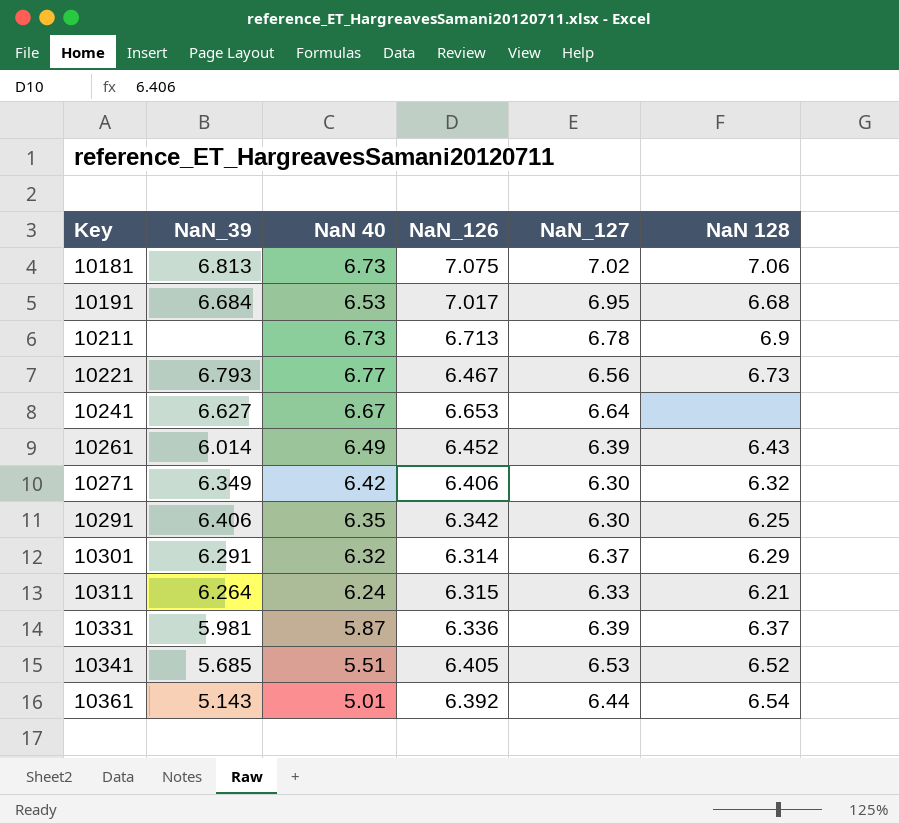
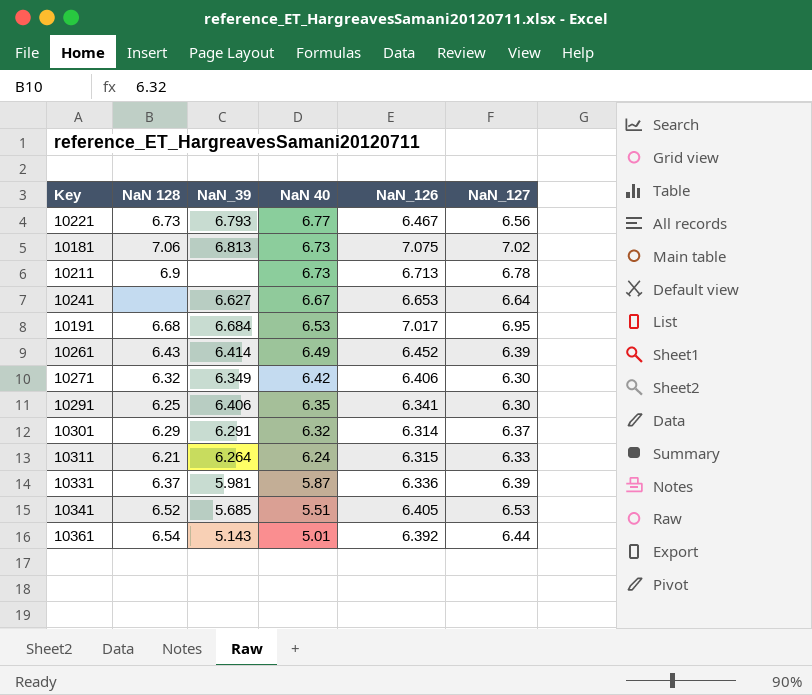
row order: Key ascending -> NaN 40 descending
column NaN 128 | position: 6 -> 2
10261 | NaN_39: 6.014 -> 6.414
10291 | NaN_126: 6.342 -> 6.341

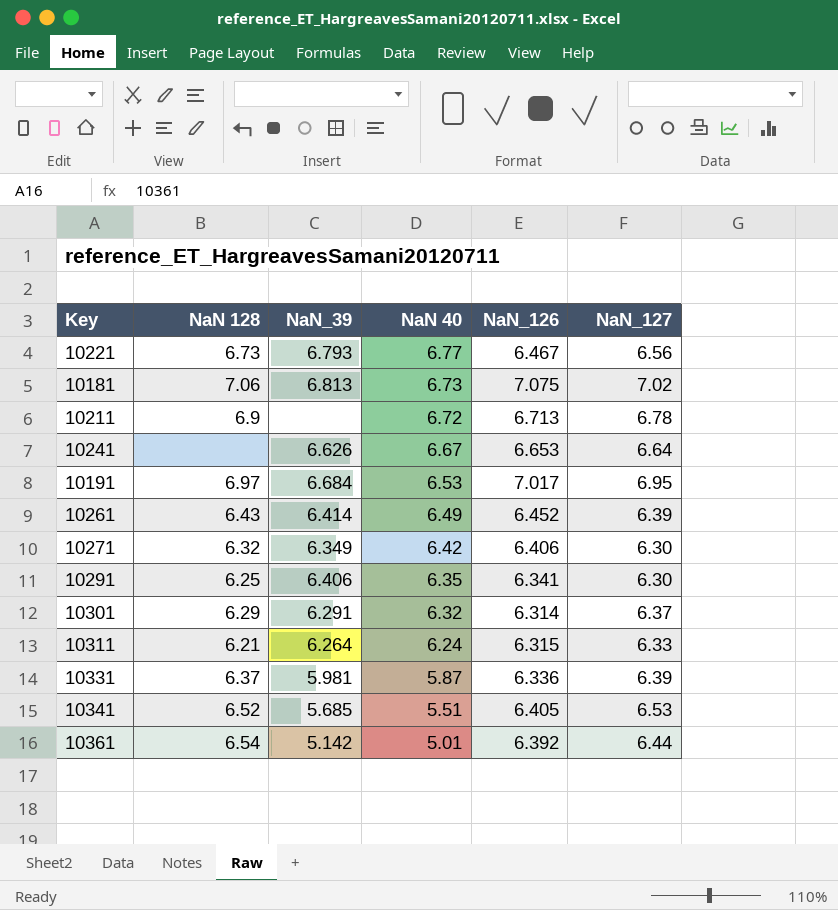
10211 | NaN 40: 6.73 -> 6.72
10241 | NaN_39: 6.627 -> 6.626
10191 | NaN 128: 6.68 -> 6.97
10361 | NaN_39: 5.143 -> 5.142

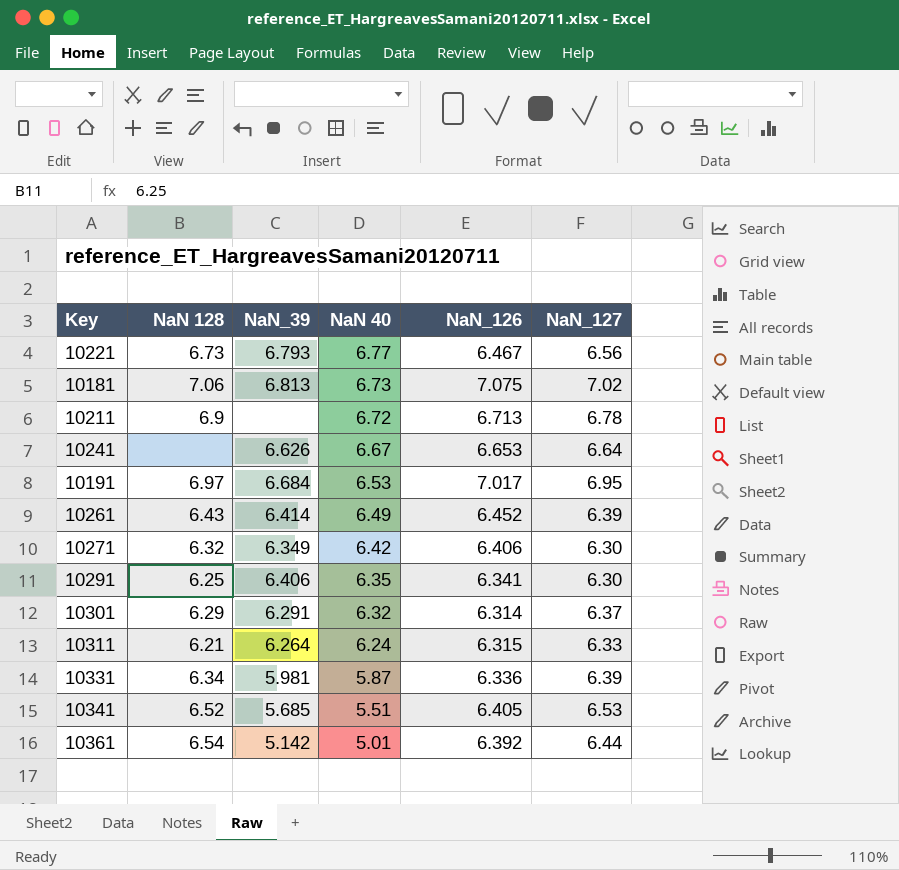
10331 | NaN 128: 6.37 -> 6.34

